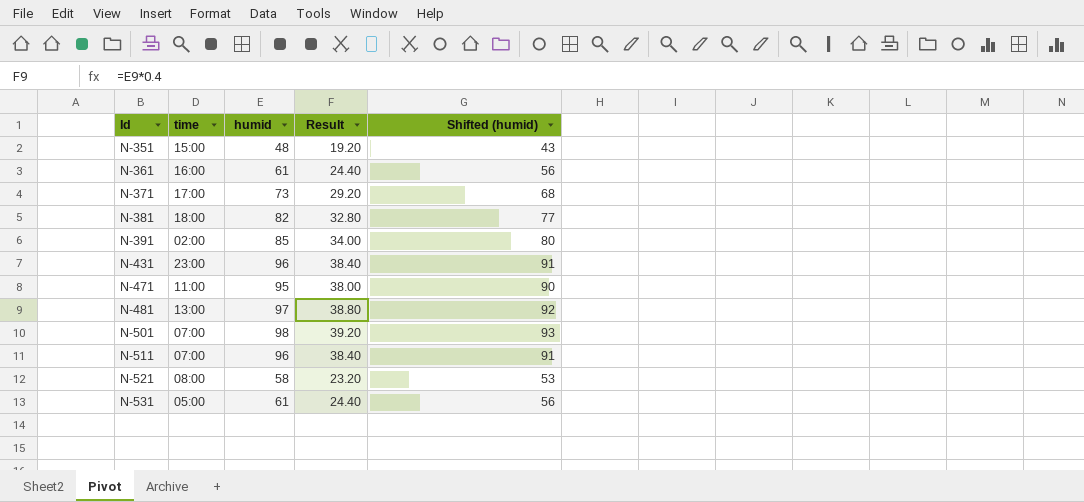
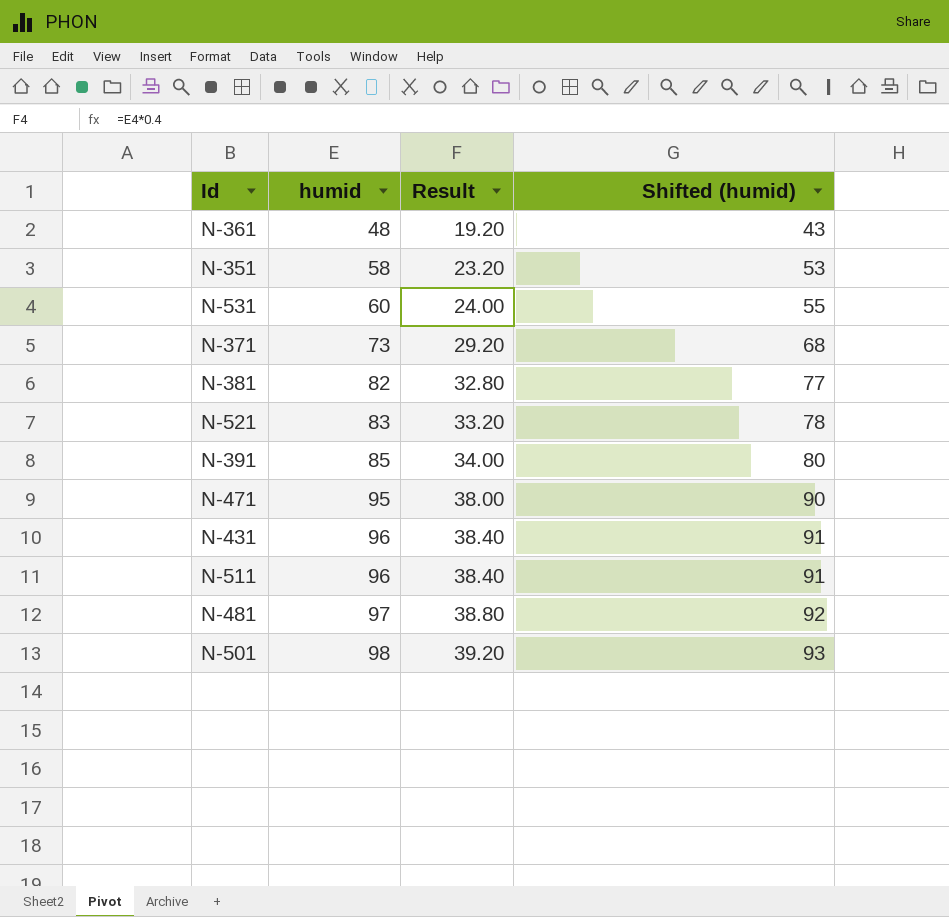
row order: Id ascending -> humid ascending
column time | position: 2 -> none
N-361 | humid: 61 -> 48
N-361 | Result: 24.40 -> 19.20
N-361 | Shifted (humid): 56 -> 43
N-351 | humid: 48 -> 58
N-351 | Result: 19.20 -> 23.20
N-351 | Shifted (humid): 43 -> 53
N-531 | humid: 61 -> 60
N-531 | Result: 24.40 -> 24.00
N-531 | Shifted (humid): 56 -> 55
N-521 | humid: 58 -> 83
N-521 | Result: 23.20 -> 33.20
N-521 | Shifted (humid): 53 -> 78

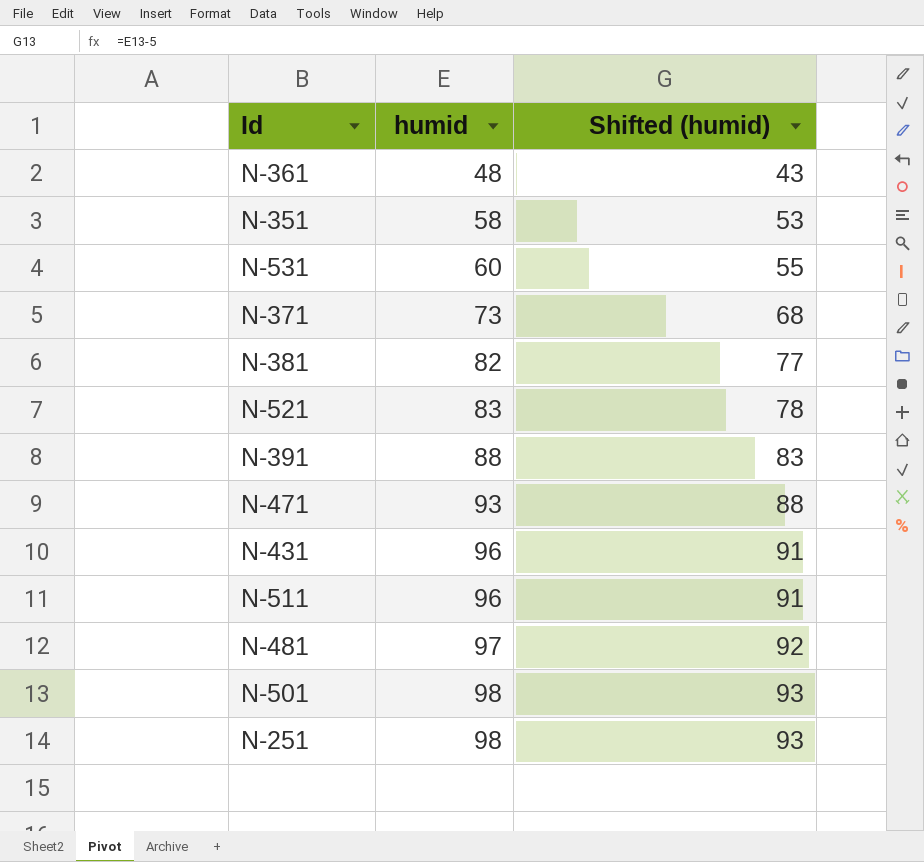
column Result | formula: [humid] * 0.4 -> none
N-391 | humid: 85 -> 88
N-391 | Shifted (humid): 80 -> 83
N-471 | humid: 95 -> 93
N-471 | Shifted (humid): 90 -> 88
row N-251: none -> 98 | 93

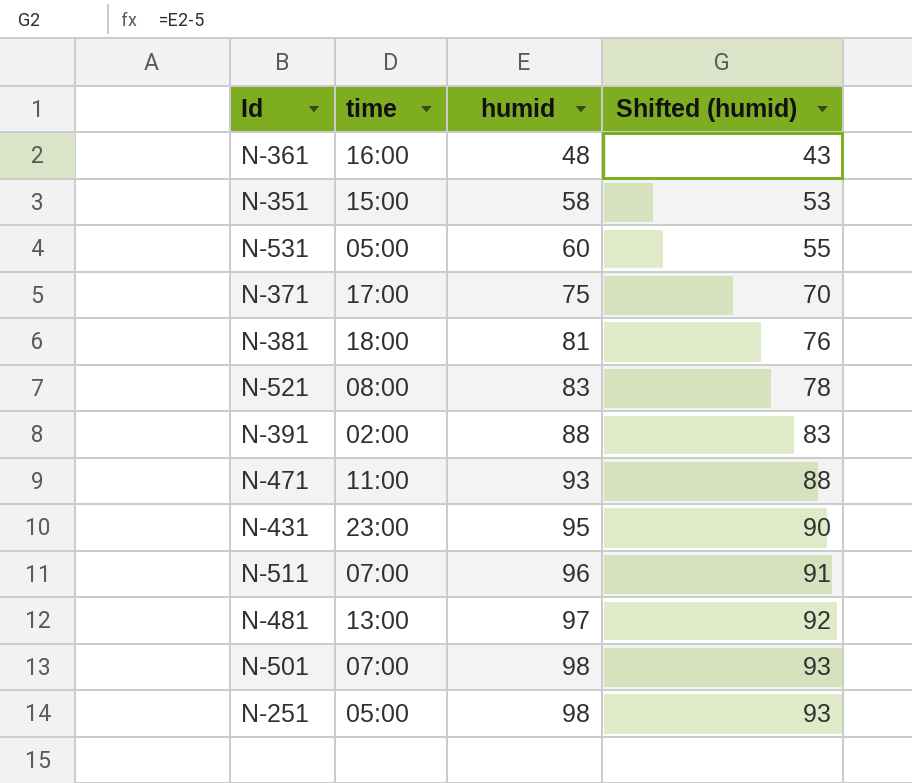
column time | position: none -> 2
N-371 | humid: 73 -> 75
N-371 | Shifted (humid): 68 -> 70
N-381 | humid: 82 -> 81
N-381 | Shifted (humid): 77 -> 76
N-431 | humid: 96 -> 95
N-431 | Shifted (humid): 91 -> 90

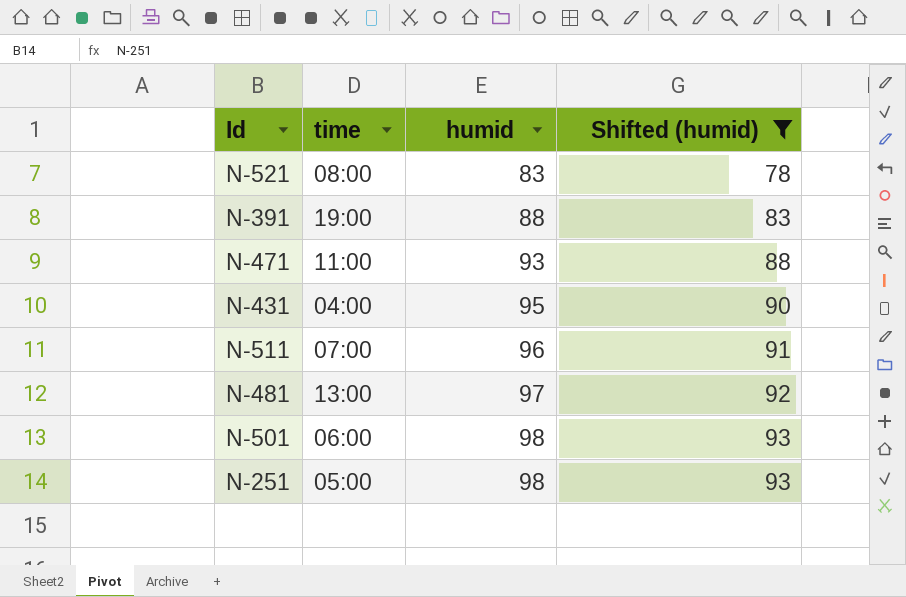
filter: none -> Shifted (humid) >= 78
N-391 | time: 02:00 -> 19:00
N-431 | time: 23:00 -> 04:00
N-501 | time: 07:00 -> 06:00

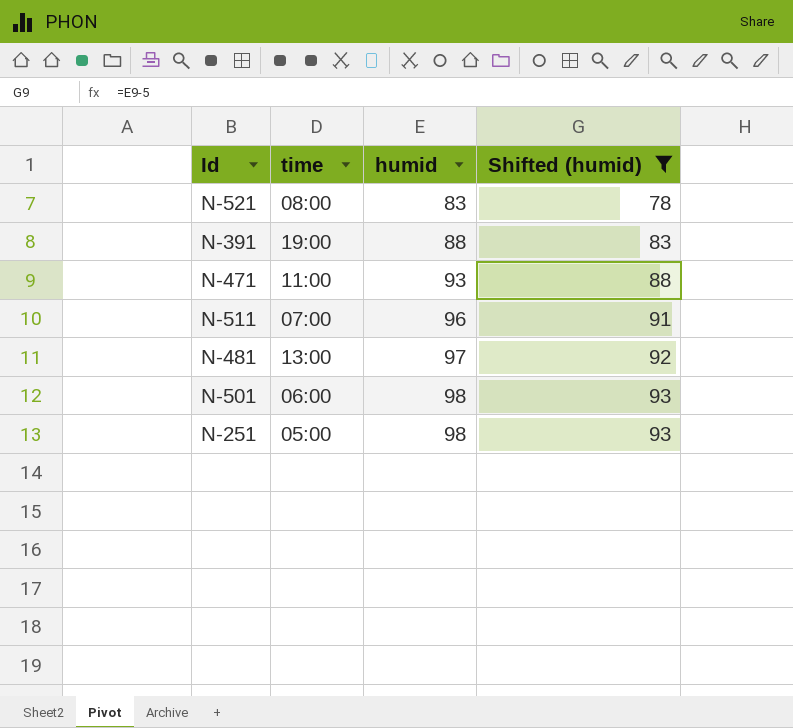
row N-431: 04:00 | 95 | 90 -> none

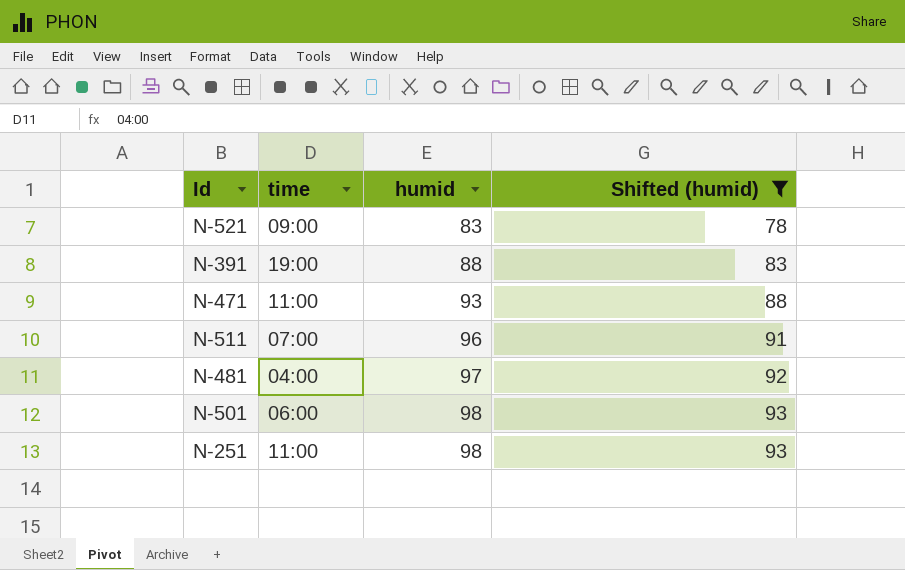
N-521 | time: 08:00 -> 09:00
N-481 | time: 13:00 -> 04:00
N-251 | time: 05:00 -> 11:00

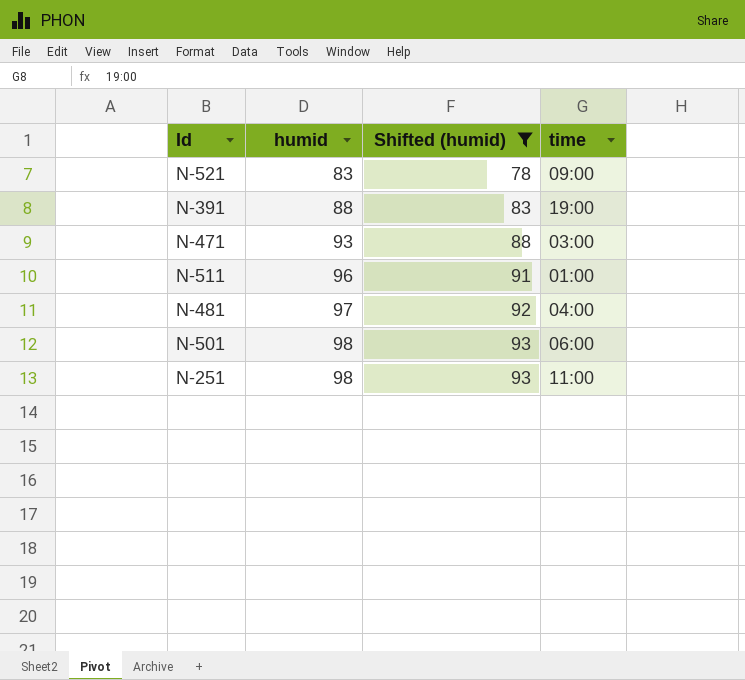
column time | position: 2 -> 4
N-471 | time: 11:00 -> 03:00
N-511 | time: 07:00 -> 01:00

